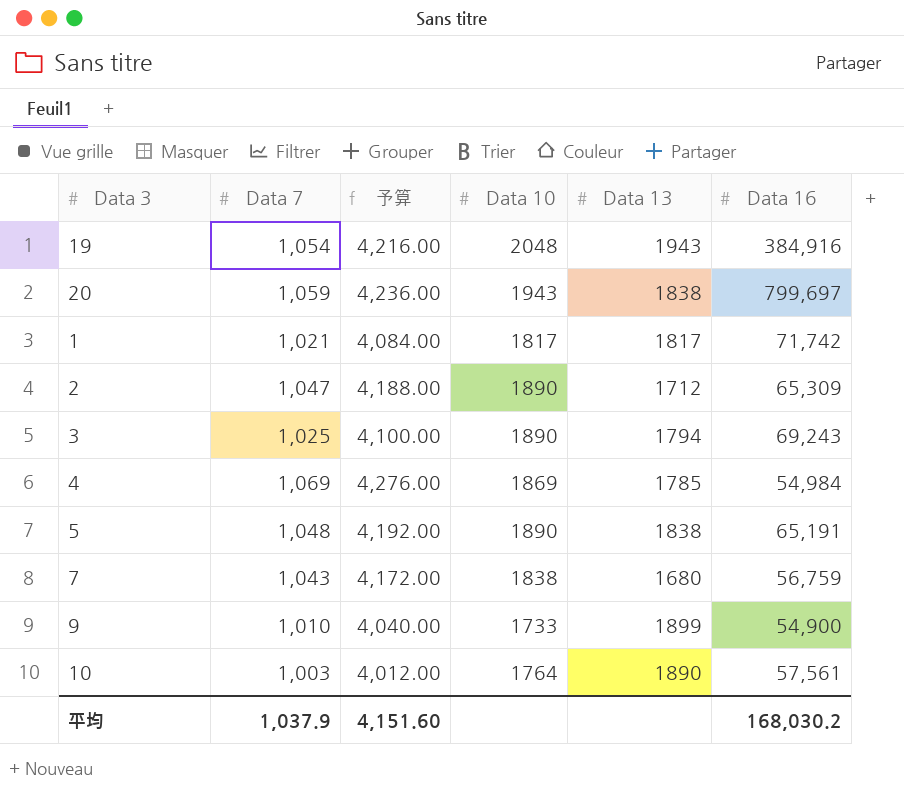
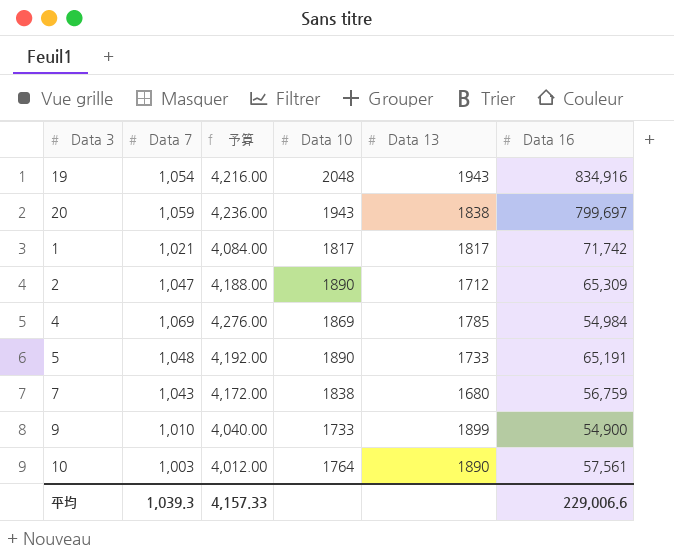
row 3: 1,025 | 4,100.00 | 1890 | 1794 | 69,243 -> none
19 | Data 16: 384,916 -> 834,916
5 | Data 13: 1838 -> 1733
平均 | Data 7: 1,037.9 -> 1,039.3
平均 | 予算: 4,151.60 -> 4,157.33
平均 | Data 16: 168,030.2 -> 229,006.6

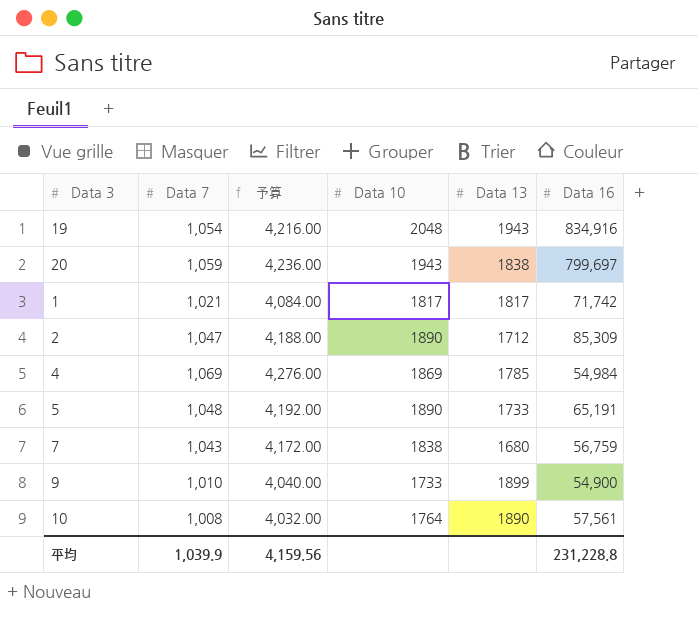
2 | Data 16: 65,309 -> 85,309
10 | Data 7: 1,003 -> 1,008
10 | 予算: 4,012.00 -> 4,032.00
平均 | Data 7: 1,039.3 -> 1,039.9
平均 | 予算: 4,157.33 -> 4,159.56
平均 | Data 16: 229,006.6 -> 231,228.8

